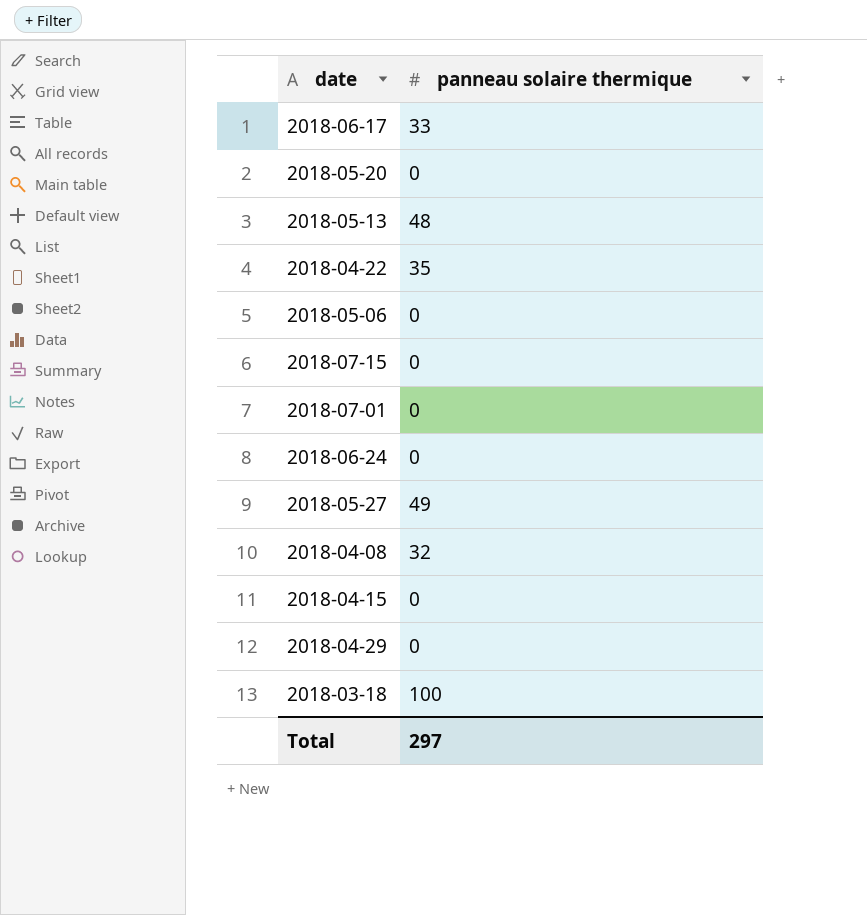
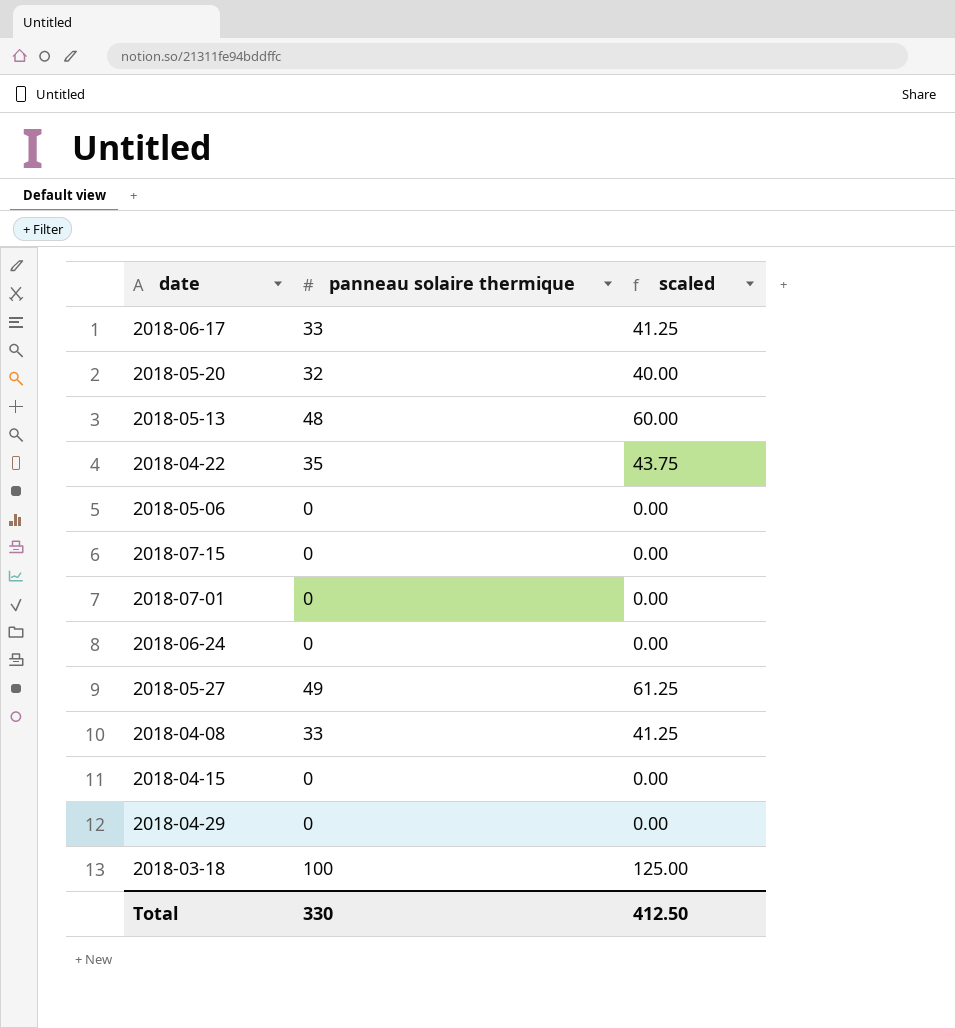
column scaled | formula: none -> [panneau solaire thermique] * 1.25
2018-05-20 | panneau solaire thermique: 0 -> 32
2018-04-08 | panneau solaire thermique: 32 -> 33
Total | panneau solaire thermique: 297 -> 330

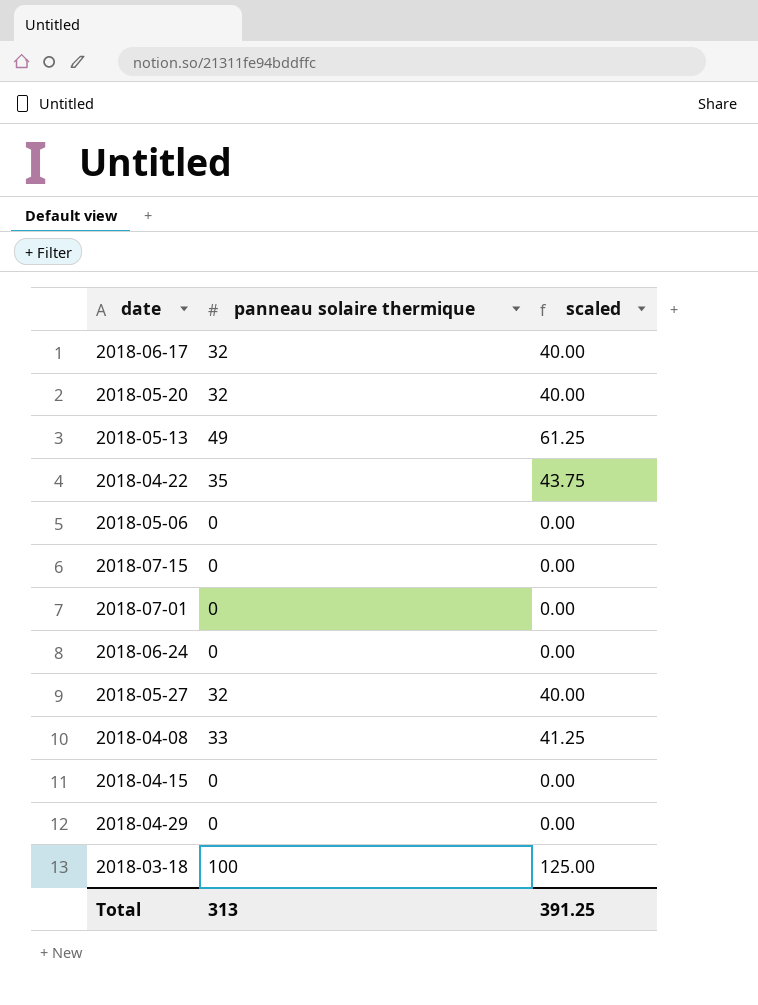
2018-06-17 | panneau solaire thermique: 33 -> 32
2018-06-17 | scaled: 41.25 -> 40.00
2018-05-13 | panneau solaire thermique: 48 -> 49
2018-05-13 | scaled: 60.00 -> 61.25
2018-05-27 | panneau solaire thermique: 49 -> 32
2018-05-27 | scaled: 61.25 -> 40.00
Total | panneau solaire thermique: 330 -> 313
Total | scaled: 412.50 -> 391.25

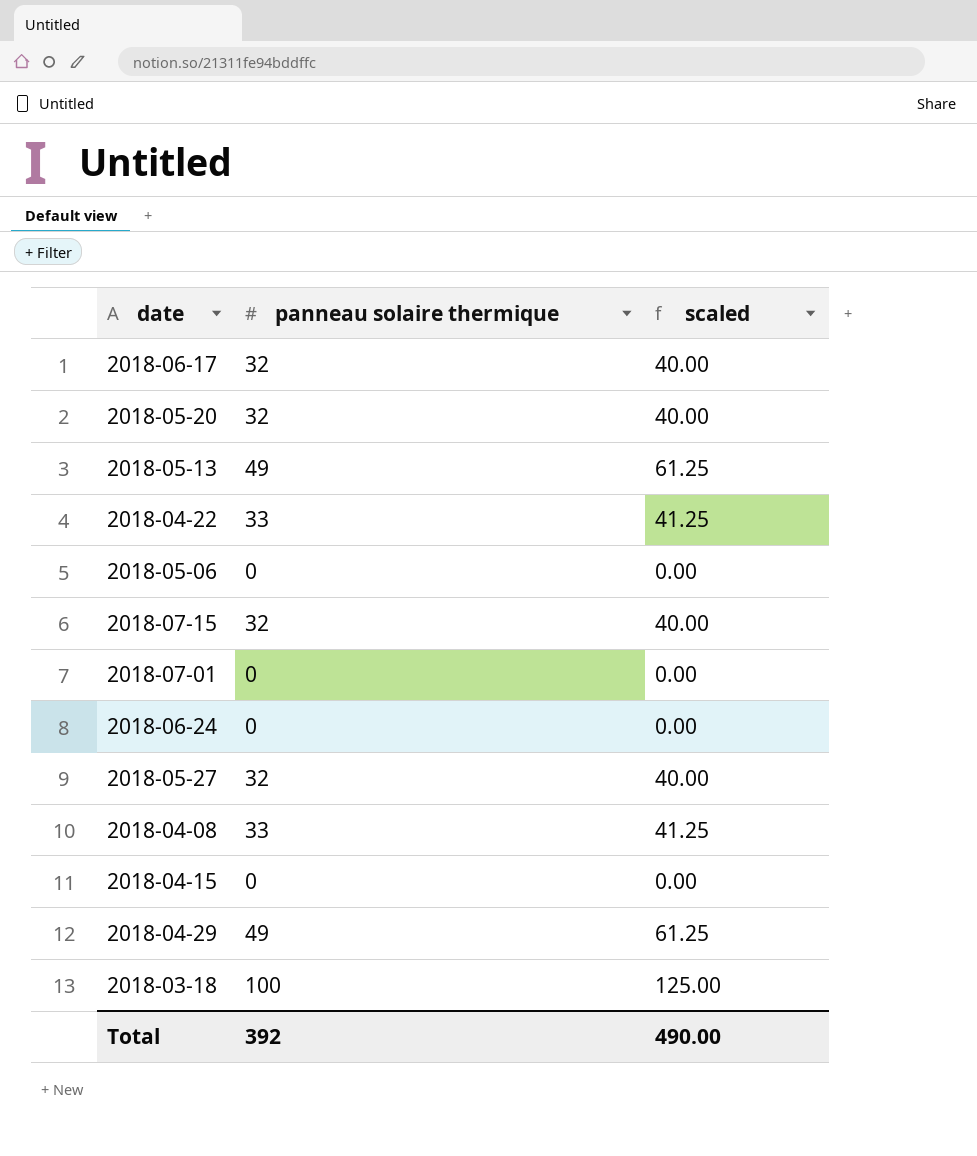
2018-04-22 | panneau solaire thermique: 35 -> 33
2018-04-22 | scaled: 43.75 -> 41.25
2018-07-15 | panneau solaire thermique: 0 -> 32
2018-07-15 | scaled: 0.00 -> 40.00
2018-04-29 | panneau solaire thermique: 0 -> 49
2018-04-29 | scaled: 0.00 -> 61.25
Total | panneau solaire thermique: 313 -> 392
Total | scaled: 391.25 -> 490.00

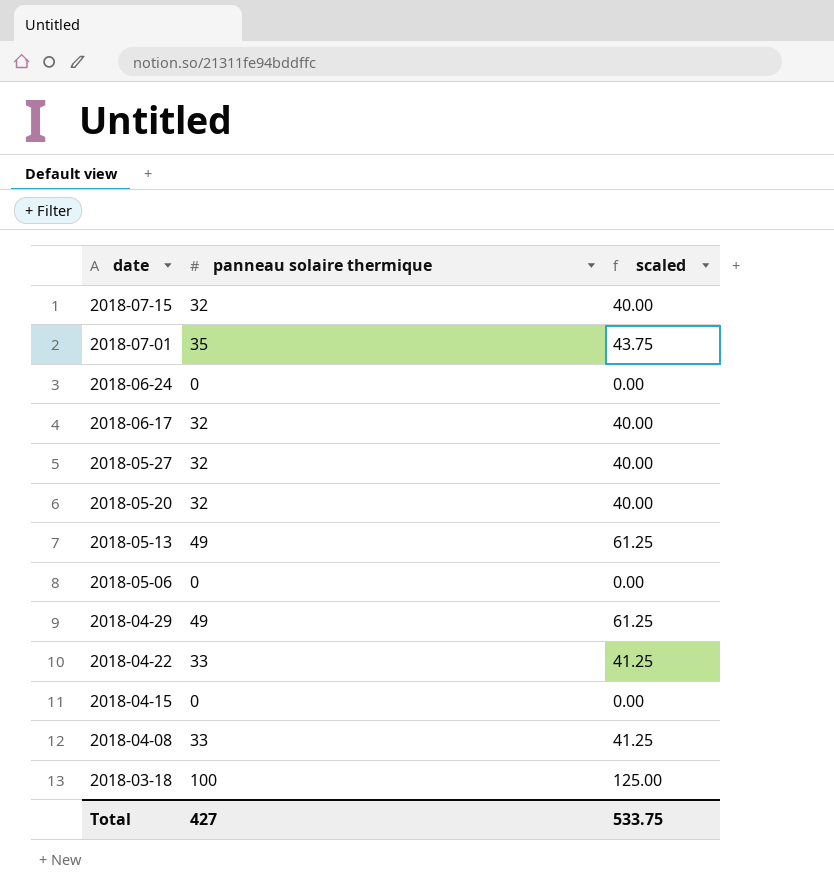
row order: none -> date descending
2018-07-01 | panneau solaire thermique: 0 -> 35
2018-07-01 | scaled: 0.00 -> 43.75
Total | panneau solaire thermique: 392 -> 427
Total | scaled: 490.00 -> 533.75

